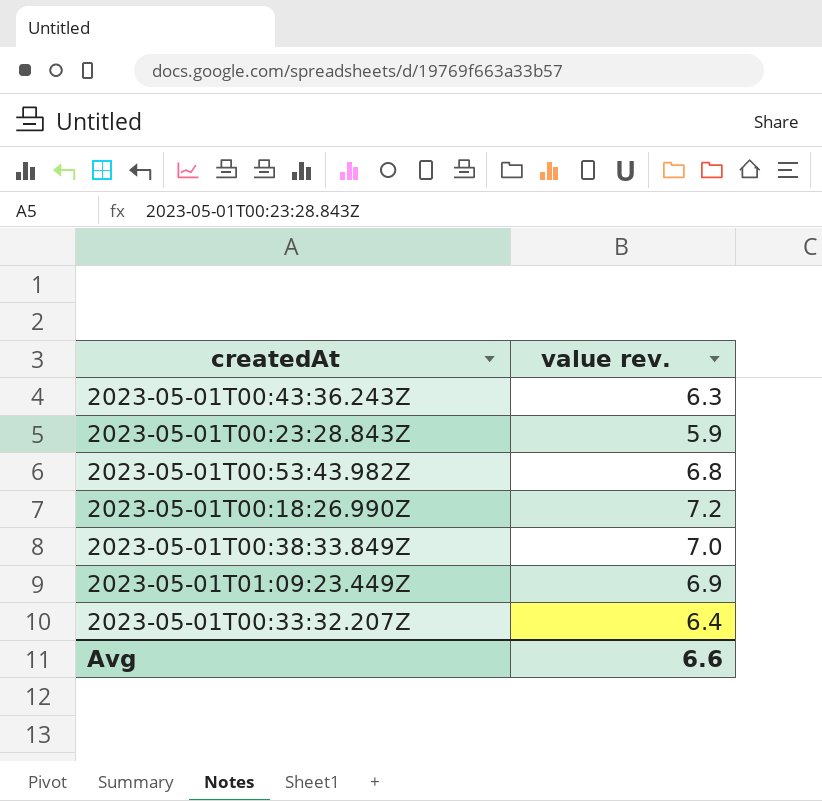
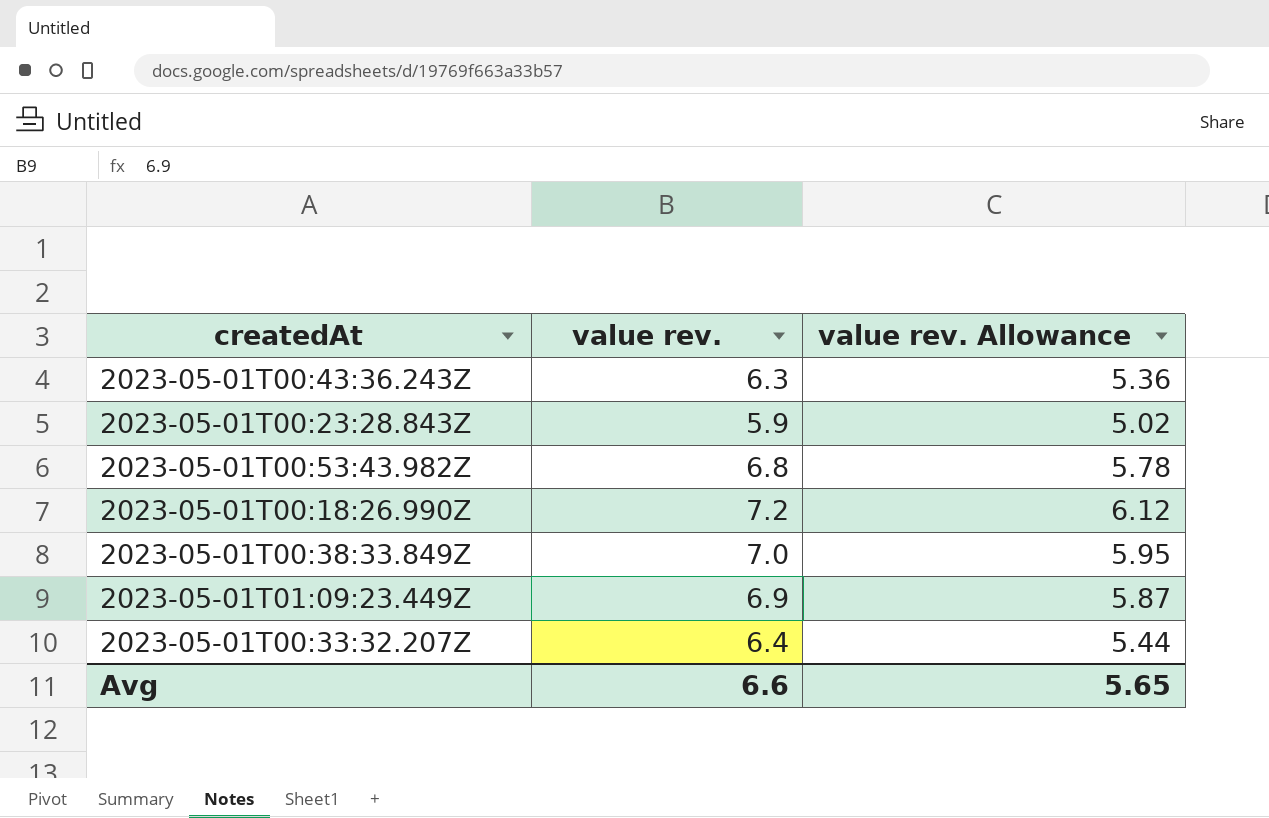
column value rev. Allowance | formula: none -> [value rev.] * 0.85

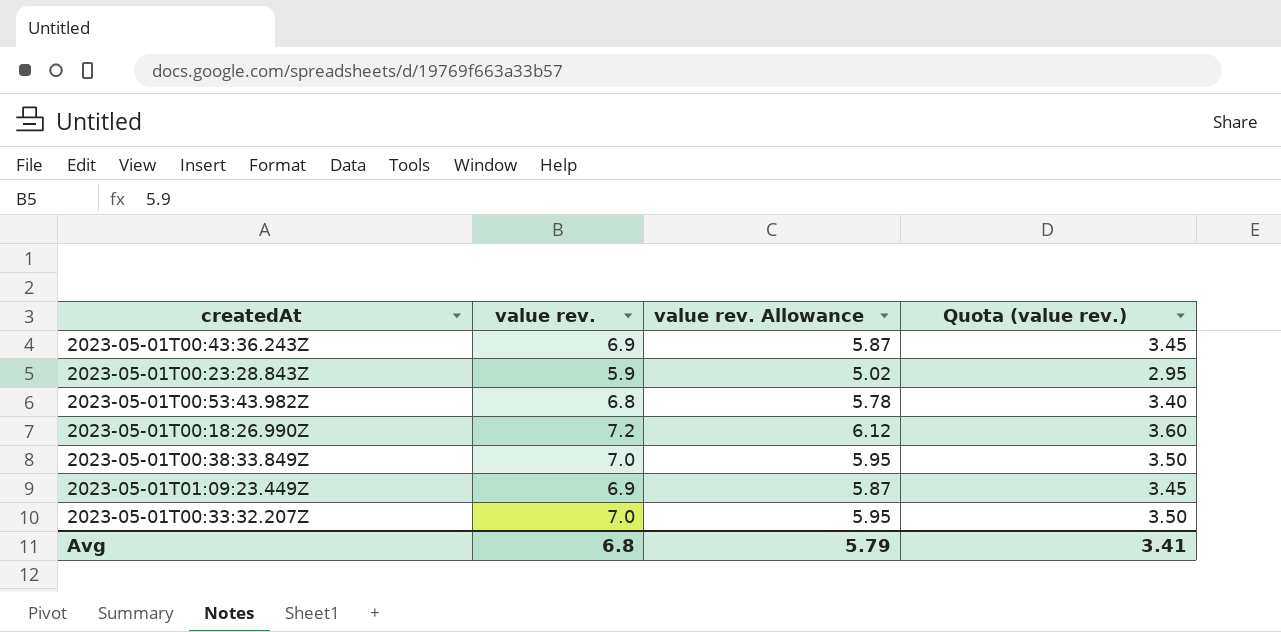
column Quota (value rev.) | formula: none -> [value rev.] * 0.5
2023-05-01T00:43:36.243Z | value rev.: 6.3 -> 6.9
2023-05-01T00:43:36.243Z | value rev. Allowance: 5.36 -> 5.87
2023-05-01T00:33:32.207Z | value rev.: 6.4 -> 7.0
2023-05-01T00:33:32.207Z | value rev. Allowance: 5.44 -> 5.95
Avg | value rev.: 6.6 -> 6.8
Avg | value rev. Allowance: 5.65 -> 5.79

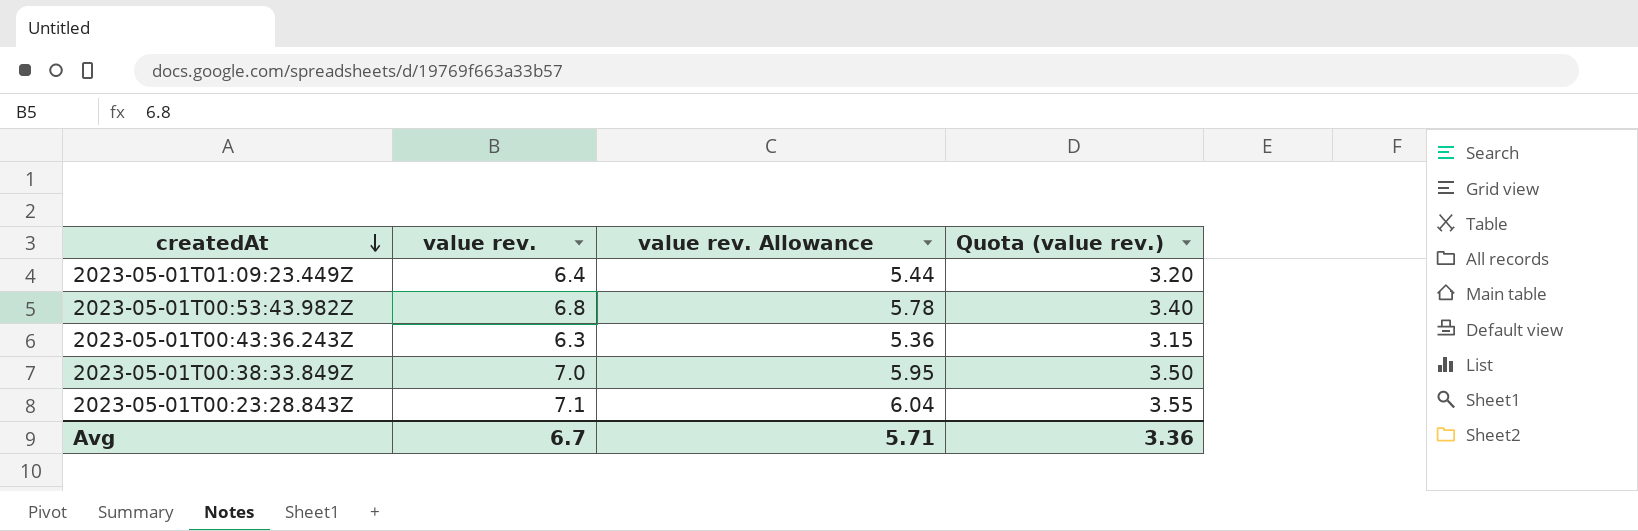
row order: none -> createdAt descending
row 2023-05-01T00:18:26.990Z: 7.2 | 6.12 | 3.60 -> none
row 2023-05-01T00:33:32.207Z: 7.0 | 5.95 | 3.50 -> none
2023-05-01T01:09:23.449Z | value rev.: 6.9 -> 6.4
2023-05-01T01:09:23.449Z | value rev. Allowance: 5.87 -> 5.44
2023-05-01T01:09:23.449Z | Quota (value rev.): 3.45 -> 3.20
2023-05-01T00:43:36.243Z | value rev.: 6.9 -> 6.3
2023-05-01T00:43:36.243Z | value rev. Allowance: 5.87 -> 5.36
2023-05-01T00:43:36.243Z | Quota (value rev.): 3.45 -> 3.15
2023-05-01T00:23:28.843Z | value rev.: 5.9 -> 7.1
2023-05-01T00:23:28.843Z | value rev. Allowance: 5.02 -> 6.04
2023-05-01T00:23:28.843Z | Quota (value rev.): 2.95 -> 3.55
Avg | value rev.: 6.8 -> 6.7
Avg | value rev. Allowance: 5.79 -> 5.71
Avg | Quota (value rev.): 3.41 -> 3.36

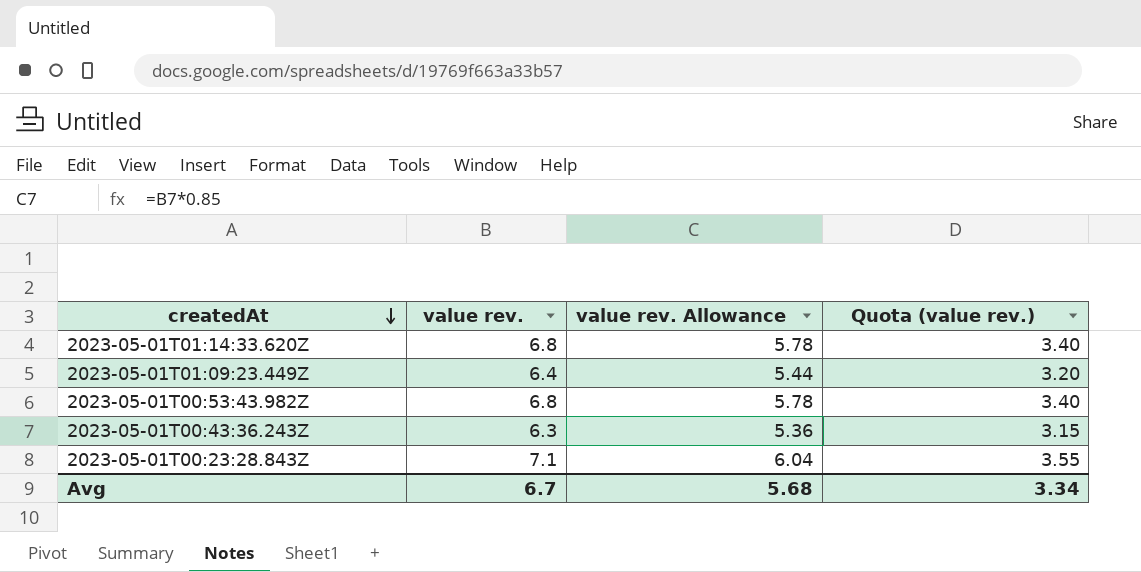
row 2023-05-01T00:38:33.849Z: 7.0 | 5.95 | 3.50 -> none
row 2023-05-01T01:14:33.620Z: none -> 6.8 | 5.78 | 3.40
Avg | value rev. Allowance: 5.71 -> 5.68
Avg | Quota (value rev.): 3.36 -> 3.34

